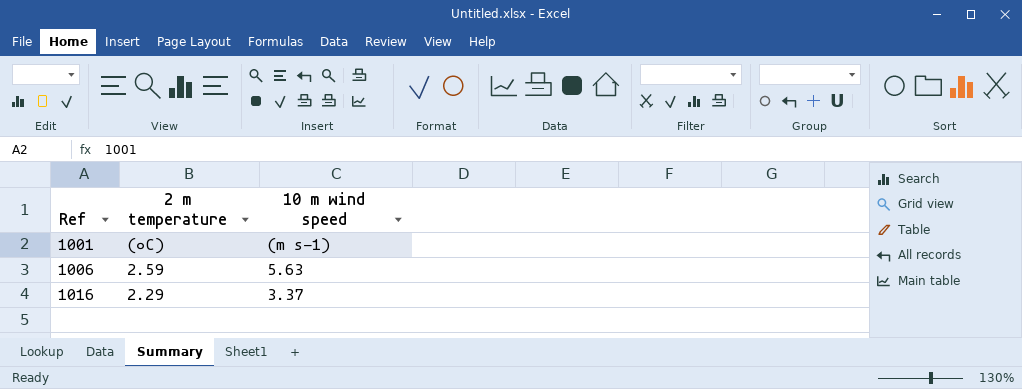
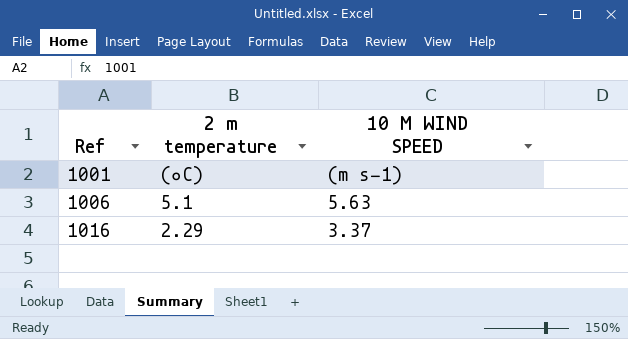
column name: 10 m wind speed -> 10 M WIND SPEED
1006 | 2 m temperature: 2.59 -> 5.1

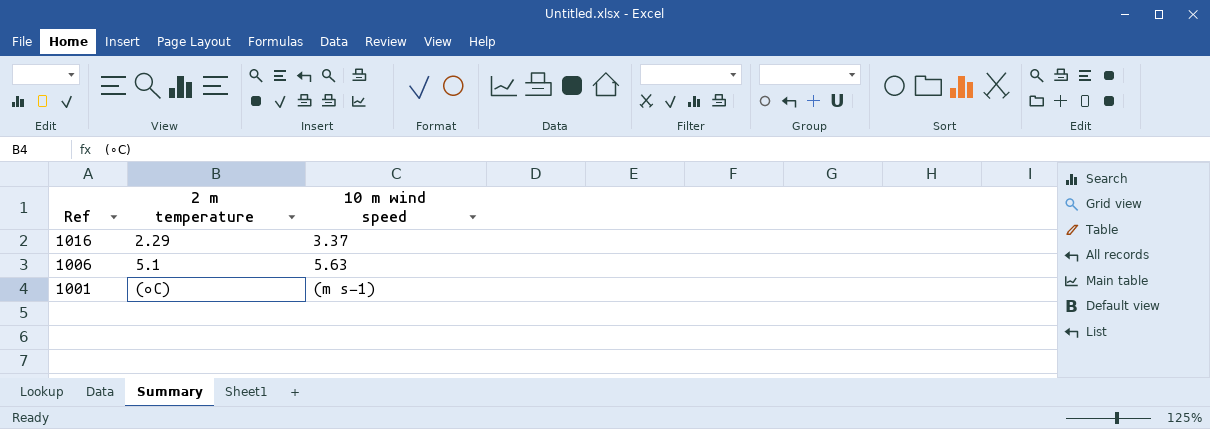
row order: Ref ascending -> Ref descending
column name: 10 M WIND SPEED -> 10 m wind speed

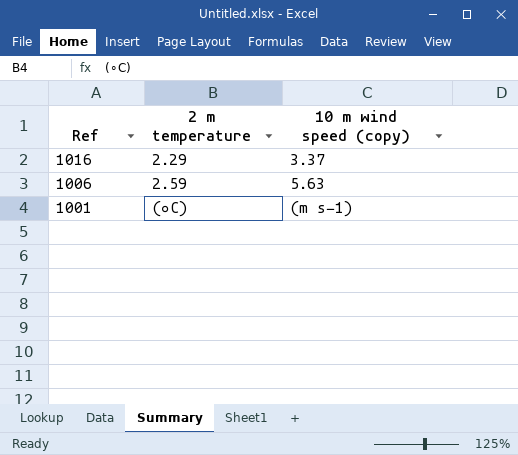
column name: 10 m wind speed -> 10 m wind speed (copy)
1006 | 2 m temperature: 5.1 -> 2.59

